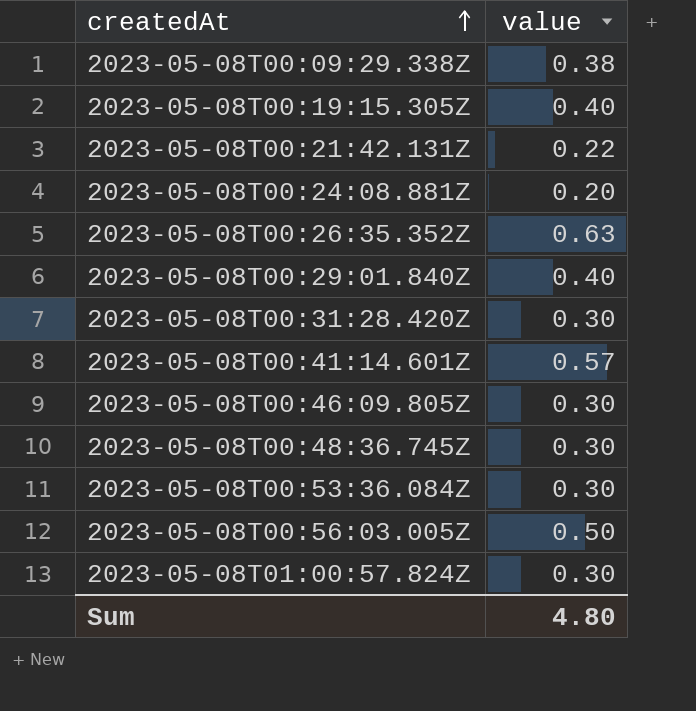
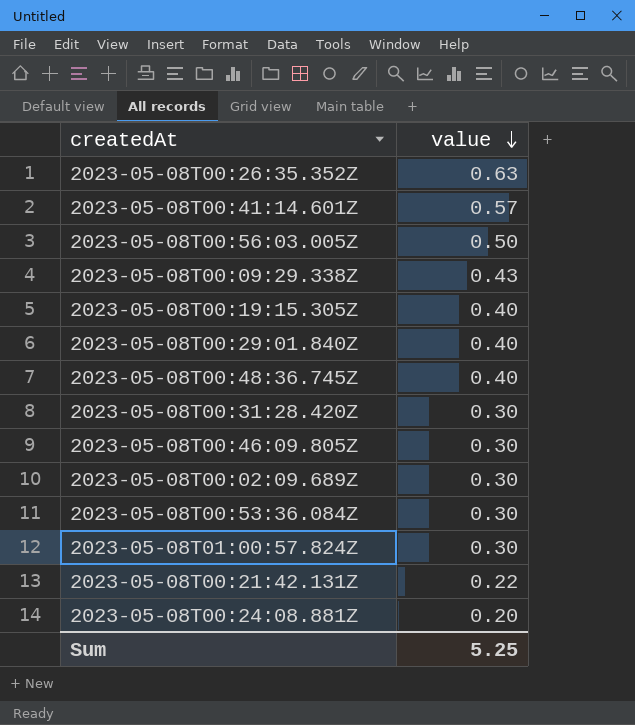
row order: createdAt ascending -> value descending
2023-05-08T00:09:29.338Z | value: 0.38 -> 0.43
2023-05-08T00:48:36.745Z | value: 0.30 -> 0.40
row 2023-05-08T00:02:09.689Z: none -> 0.30
Sum | value: 4.80 -> 5.25

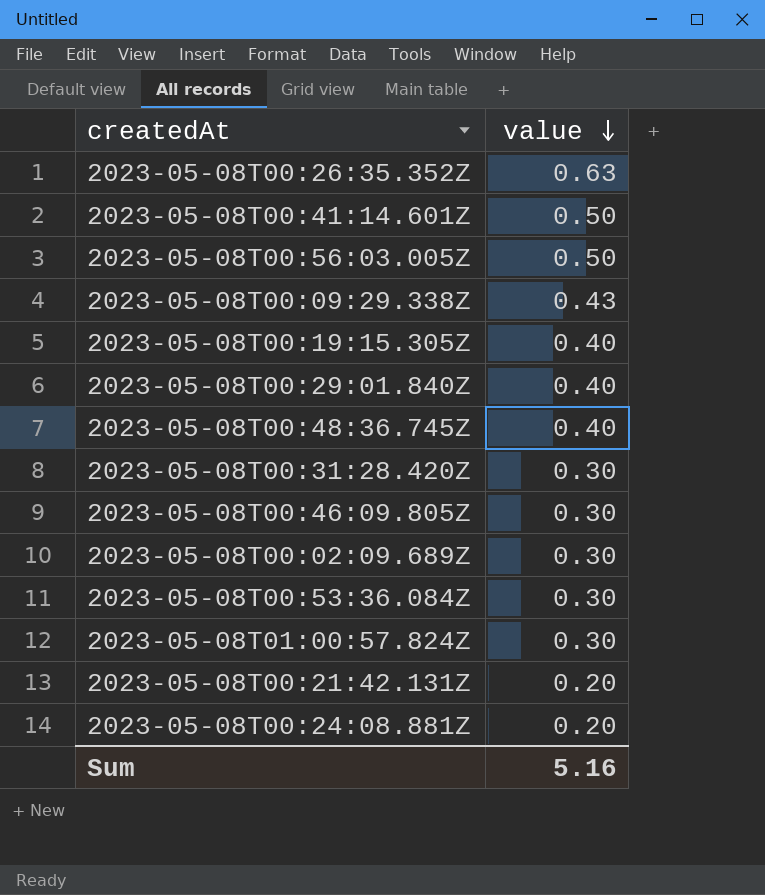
2023-05-08T00:41:14.601Z | value: 0.57 -> 0.50
2023-05-08T00:21:42.131Z | value: 0.22 -> 0.20
Sum | value: 5.25 -> 5.16

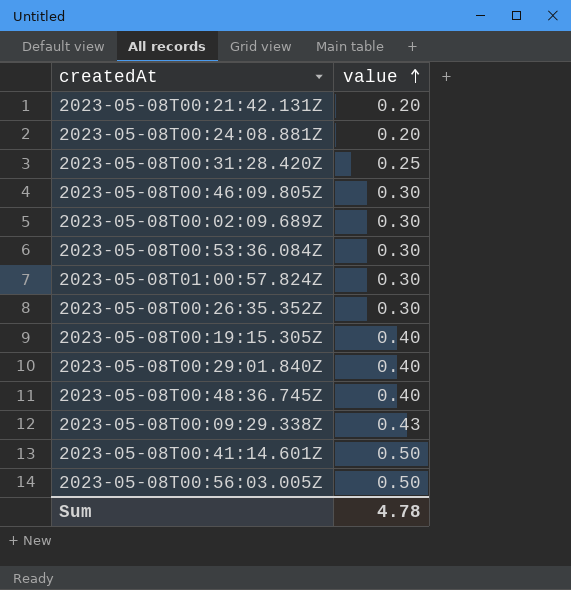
row order: value descending -> value ascending
2023-05-08T00:31:28.420Z | value: 0.30 -> 0.25
2023-05-08T00:26:35.352Z | value: 0.63 -> 0.30
Sum | value: 5.16 -> 4.78

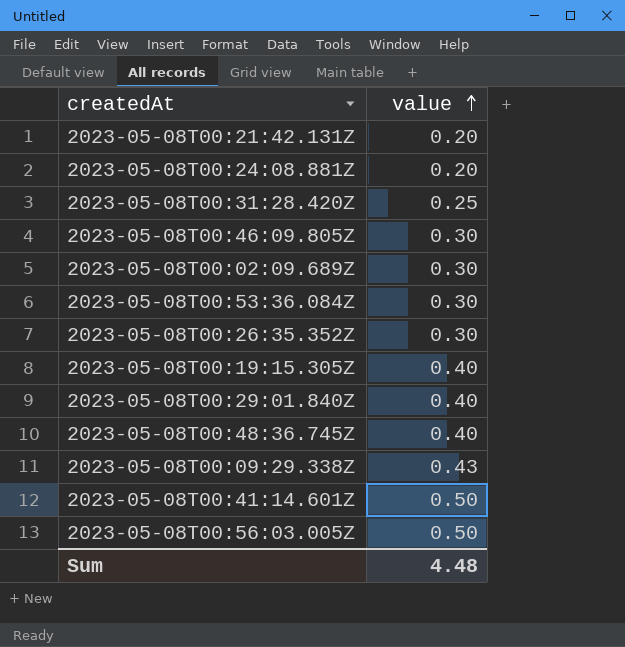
row 2023-05-08T01:00:57.824Z: 0.30 -> none
Sum | value: 4.78 -> 4.48

